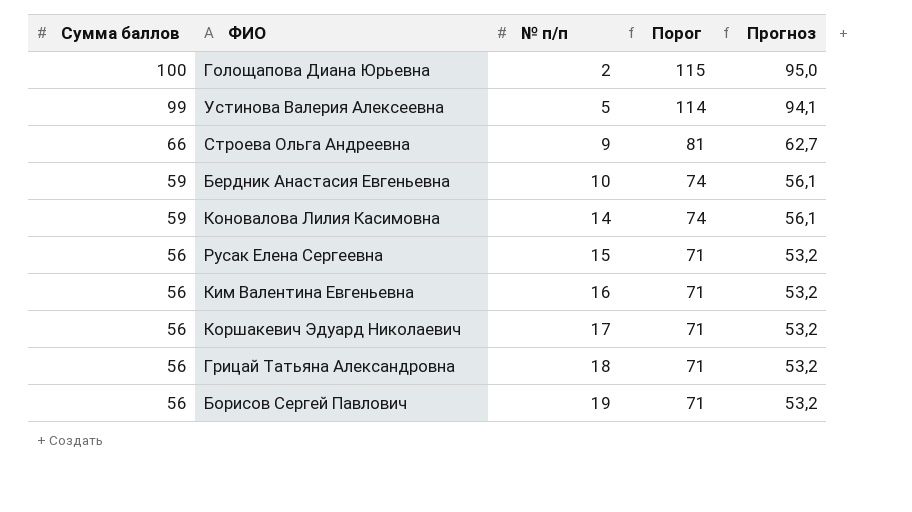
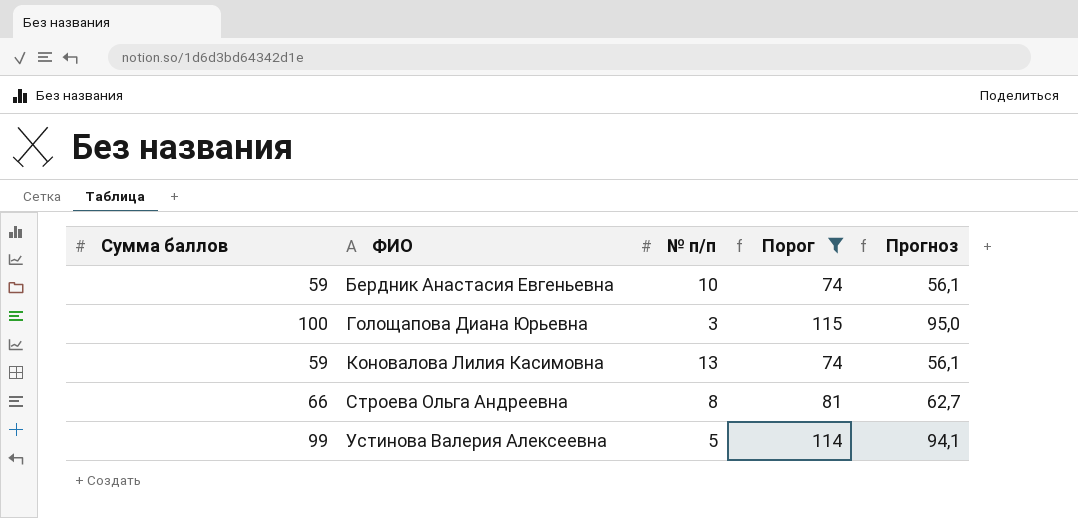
filter: none -> Порог != 71
row order: Сумма баллов descending -> ФИО ascending
Голощапова Диана Юрьевна | № п/п: 2 -> 3
Коновалова Лилия Касимовна | № п/п: 14 -> 13
Строева Ольга Андреевна | № п/п: 9 -> 8

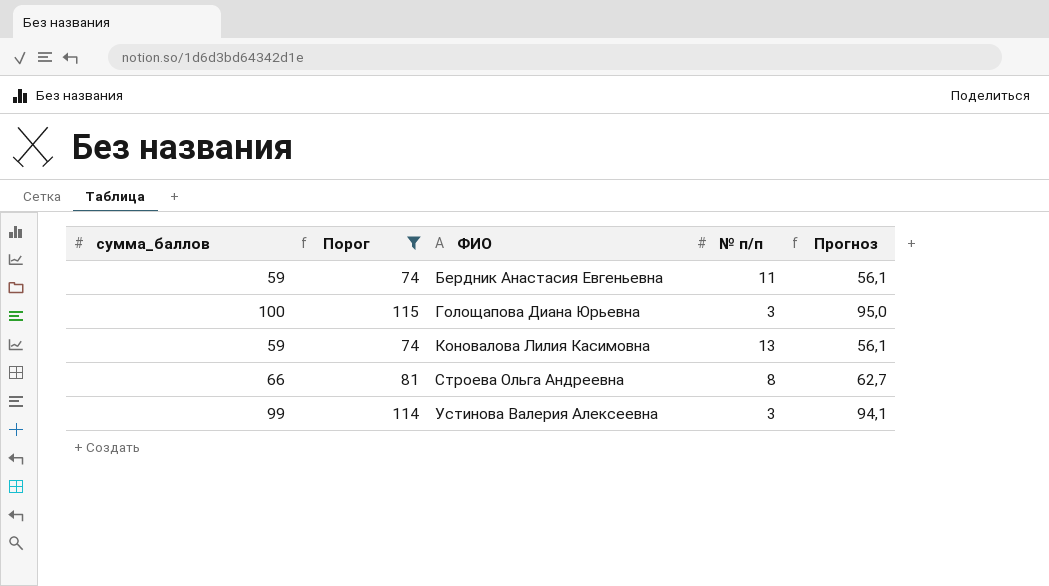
column name: Сумма баллов -> сумма_баллов
column Порог | position: 4 -> 2
Бердник Анастасия Евгеньевна | № п/п: 10 -> 11
Устинова Валерия Алексеевна | № п/п: 5 -> 3

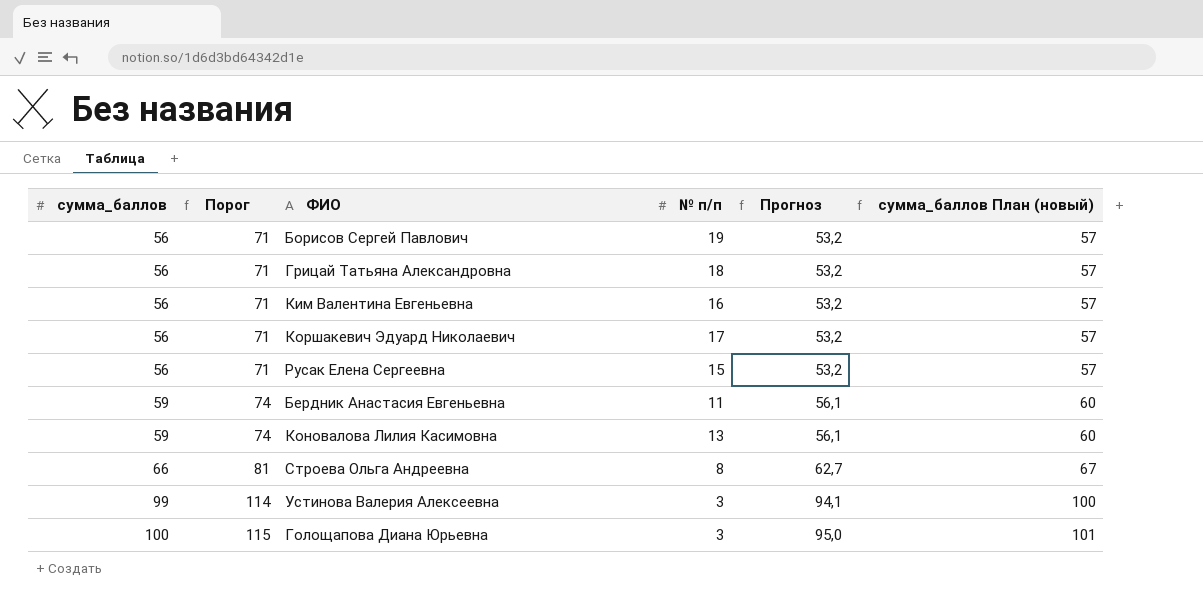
filter: Порог != 71 -> none
row order: ФИО ascending -> сумма_баллов ascending
column сумма_баллов План (новый) | formula: none -> [сумма_баллов] + 1

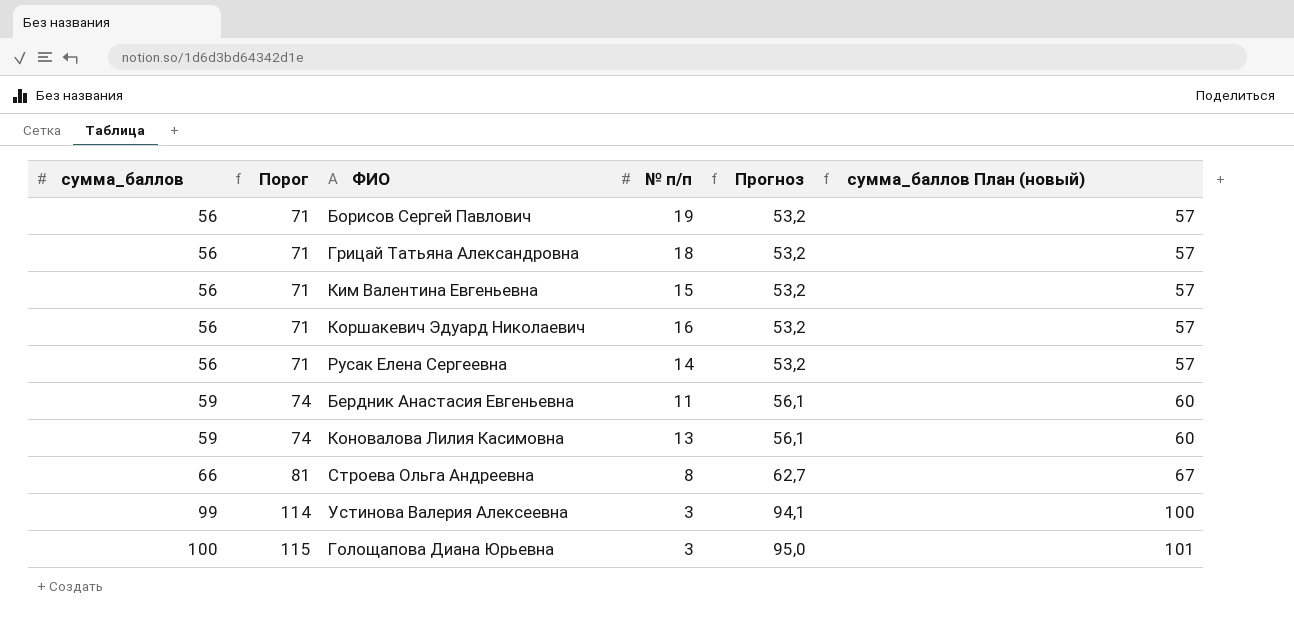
Ким Валентина Евгеньевна | № п/п: 16 -> 15
Коршакевич Эдуард Николаевич | № п/п: 17 -> 16
Русак Елена Сергеевна | № п/п: 15 -> 14

